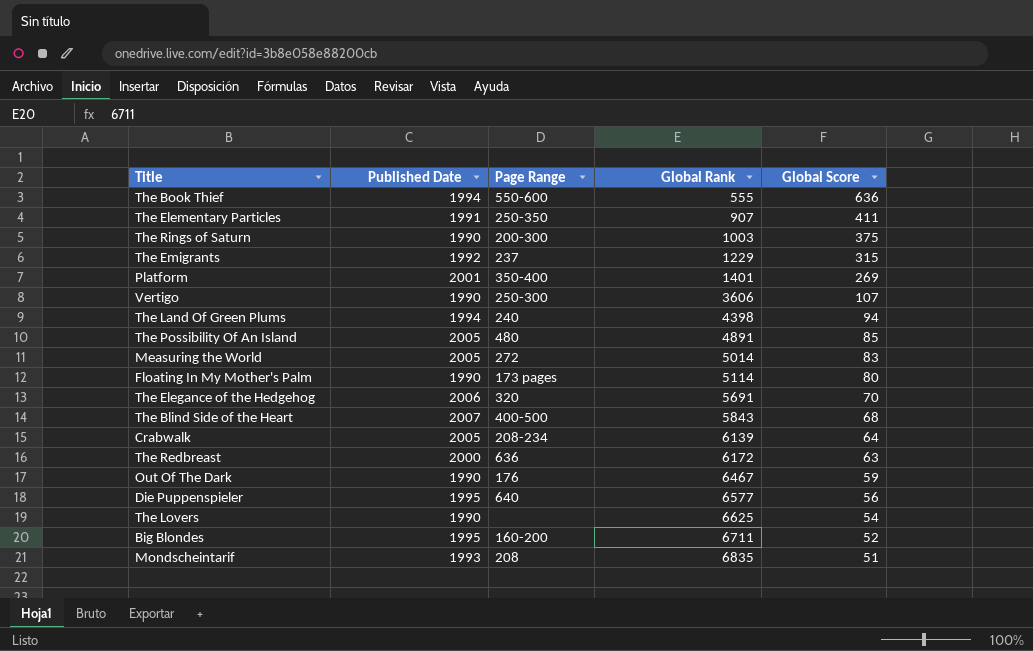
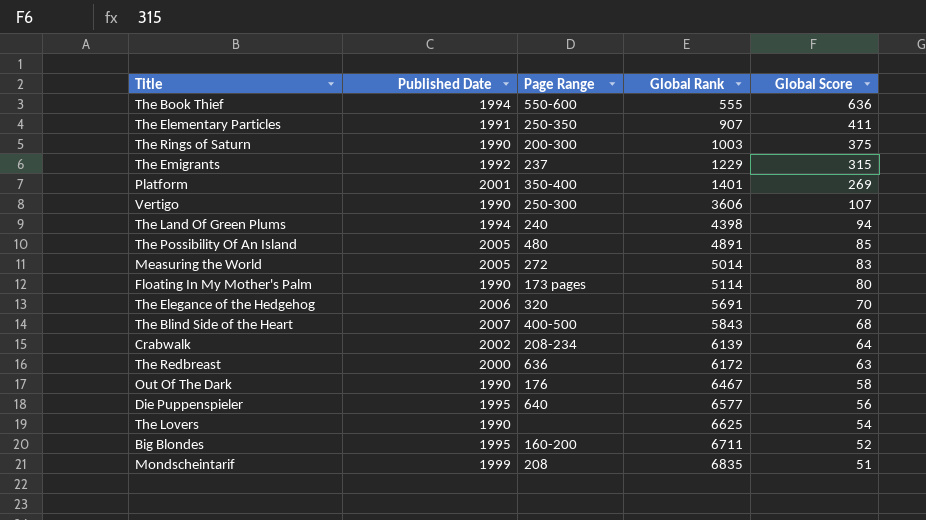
Crabwalk | Published Date: 2005 -> 2002
Out Of The Dark | Global Score: 59 -> 58
Mondscheintarif | Published Date: 1993 -> 1999

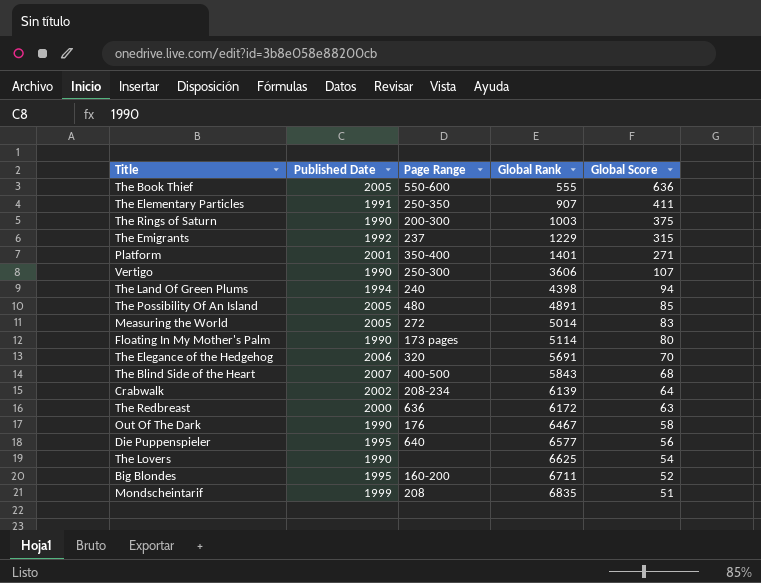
The Book Thief | Published Date: 1994 -> 2005
Platform | Global Score: 269 -> 271

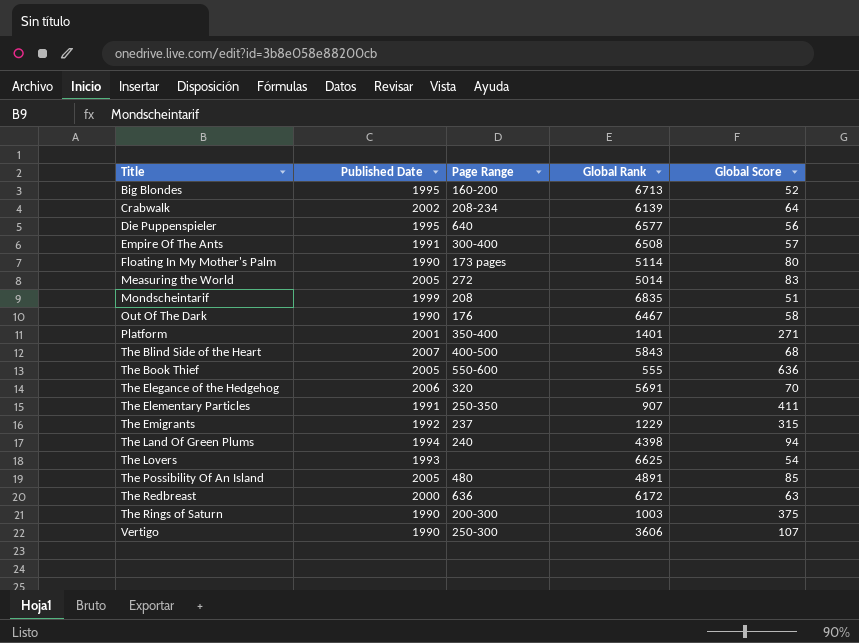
row order: Global Rank ascending -> Title ascending
Big Blondes | Global Rank: 6711 -> 6713
row Empire Of The Ants: none -> 1991 | 300-400 | 6508 | 57
The Lovers | Published Date: 1990 -> 1993

